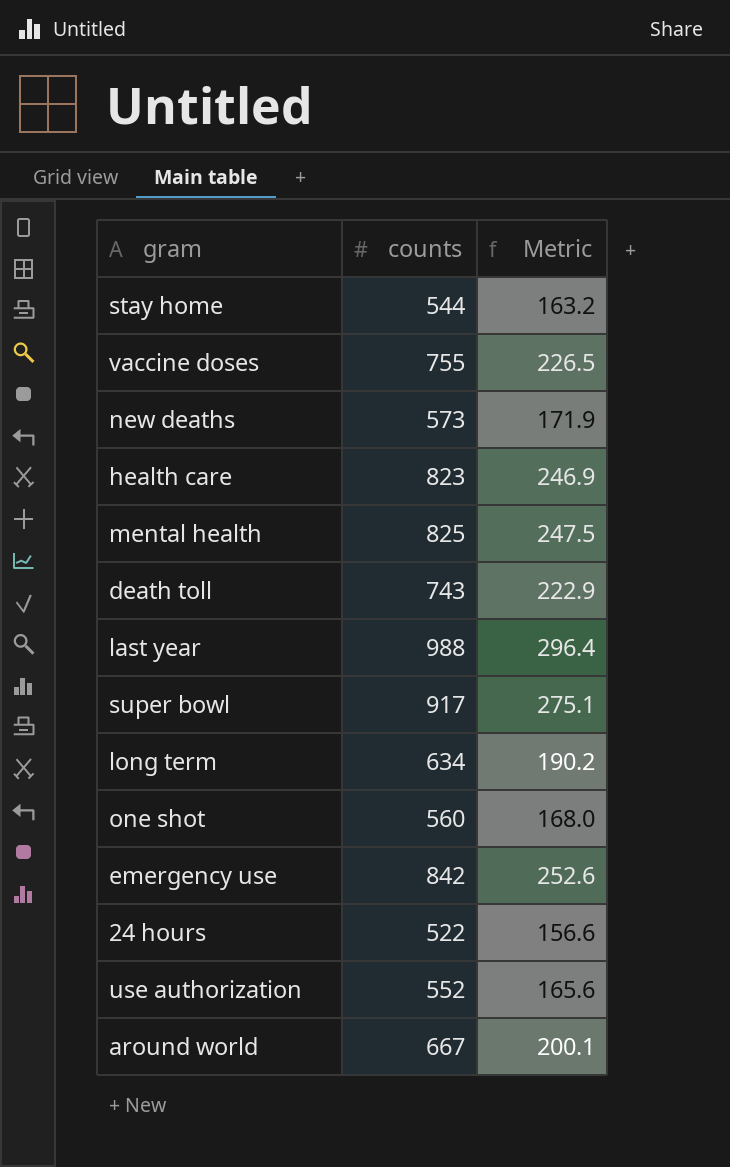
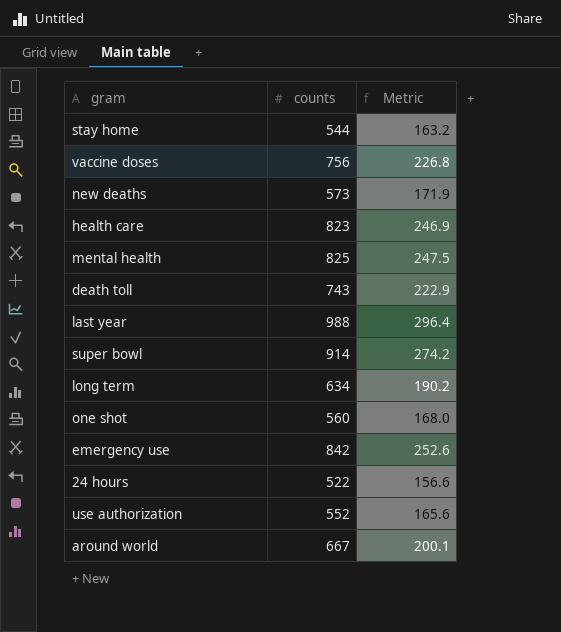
vaccine doses | counts: 755 -> 756
vaccine doses | Metric: 226.5 -> 226.8
super bowl | counts: 917 -> 914
super bowl | Metric: 275.1 -> 274.2

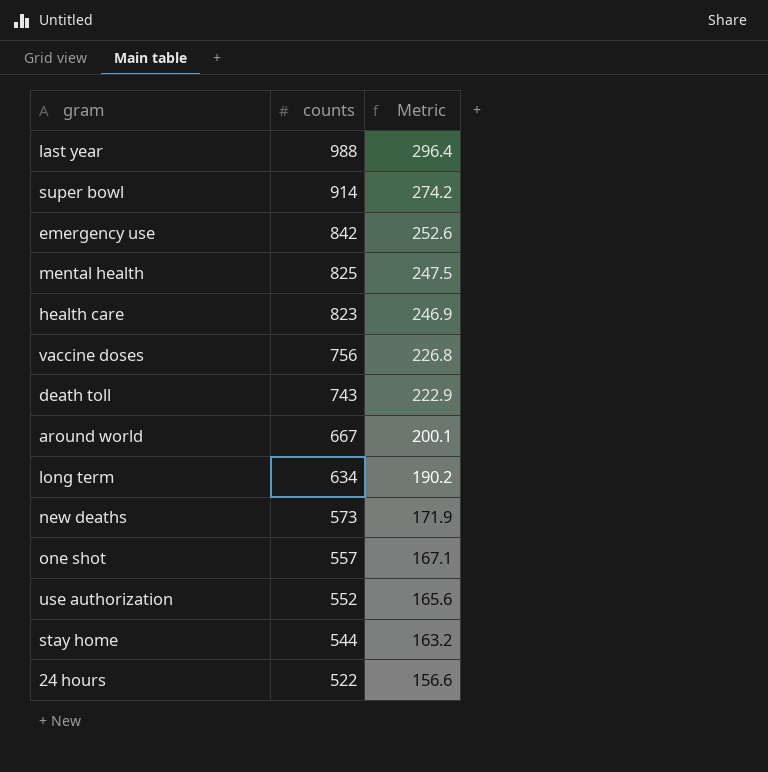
row order: none -> counts descending
one shot | counts: 560 -> 557
one shot | Metric: 168.0 -> 167.1

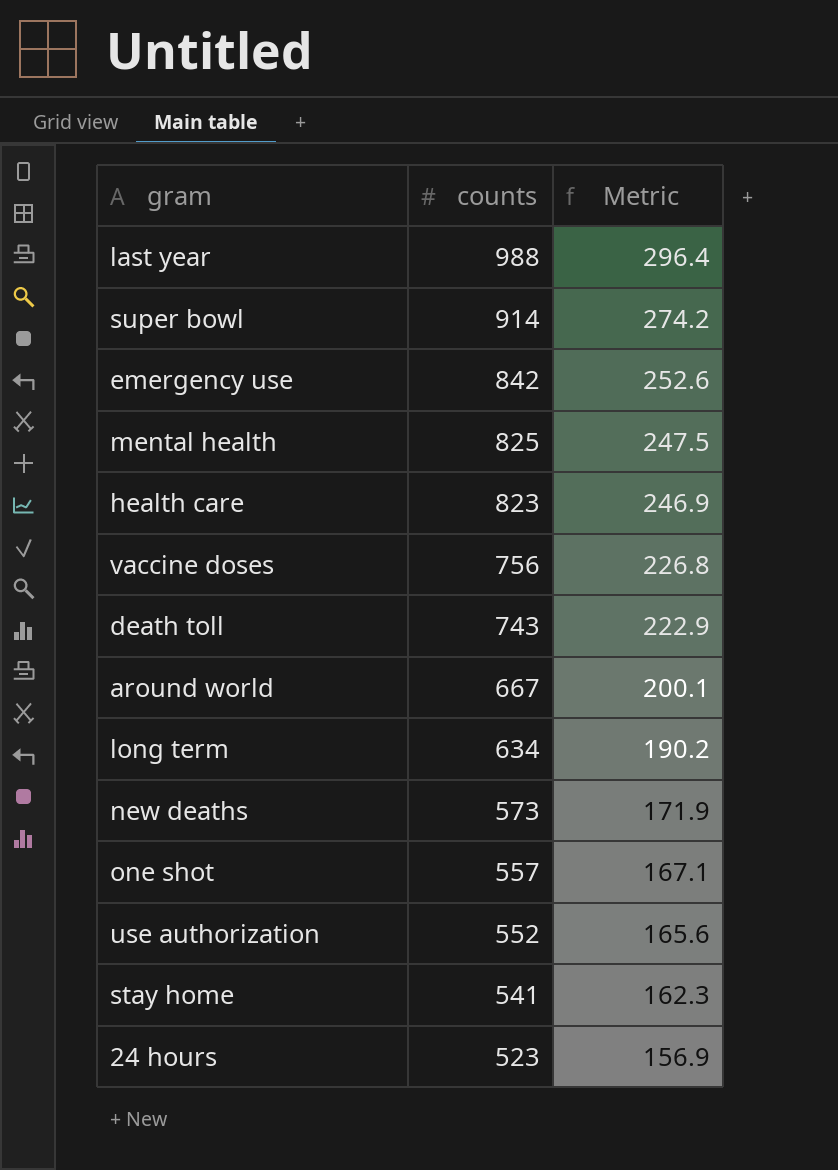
stay home | counts: 544 -> 541
stay home | Metric: 163.2 -> 162.3
24 hours | counts: 522 -> 523
24 hours | Metric: 156.6 -> 156.9

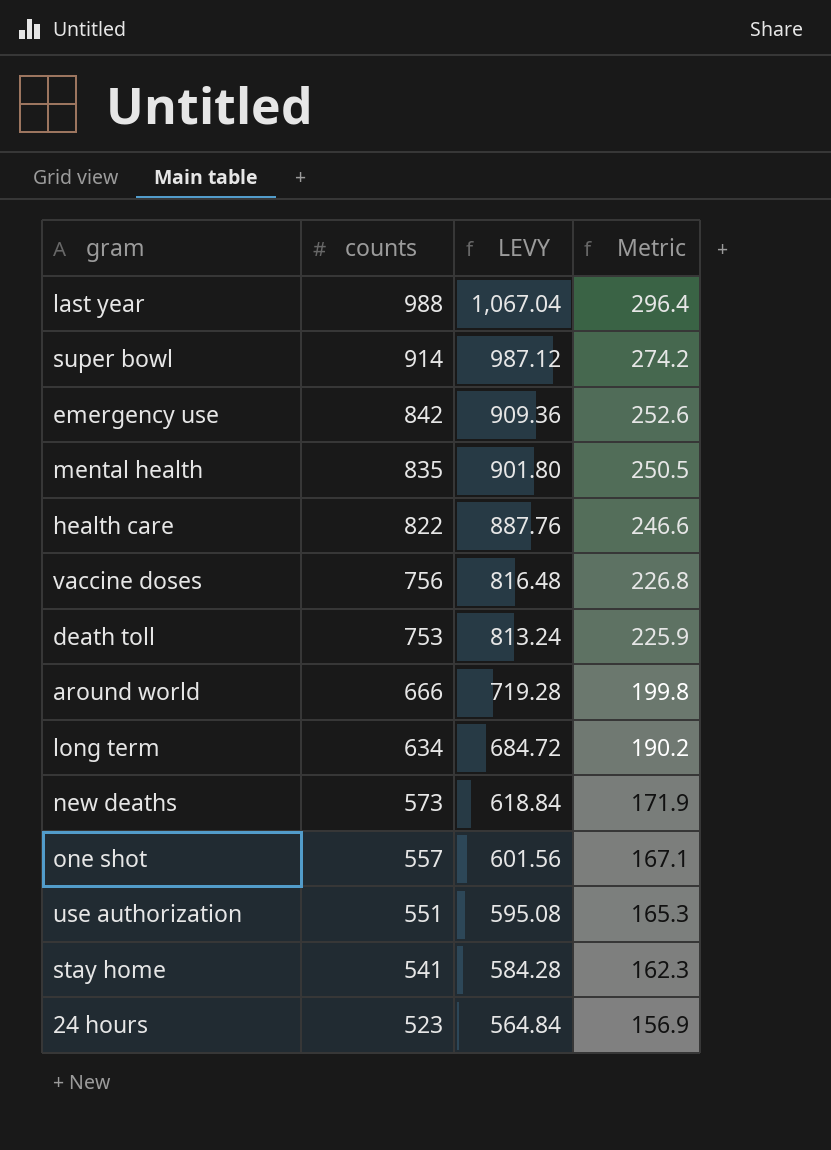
column LEVY | formula: none -> [counts] * 1.08
mental health | counts: 825 -> 835
mental health | Metric: 247.5 -> 250.5
health care | counts: 823 -> 822
health care | Metric: 246.9 -> 246.6
death toll | counts: 743 -> 753
death toll | Metric: 222.9 -> 225.9
around world | counts: 667 -> 666
around world | Metric: 200.1 -> 199.8
use authorization | counts: 552 -> 551
use authorization | Metric: 165.6 -> 165.3

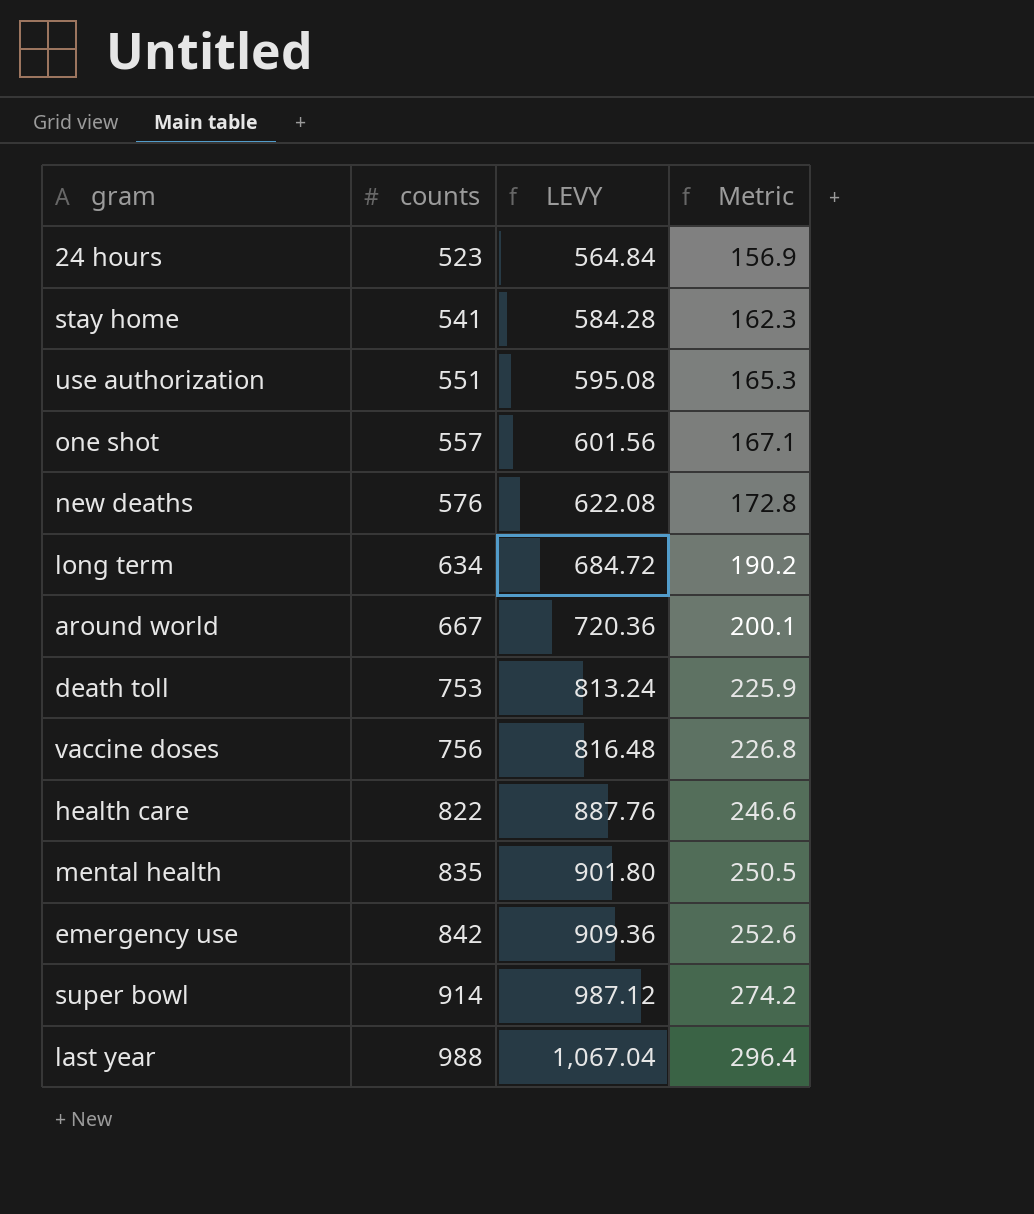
row order: counts descending -> counts ascending
new deaths | counts: 573 -> 576
new deaths | LEVY: 618.84 -> 622.08
new deaths | Metric: 171.9 -> 172.8
around world | counts: 666 -> 667
around world | LEVY: 719.28 -> 720.36
around world | Metric: 199.8 -> 200.1

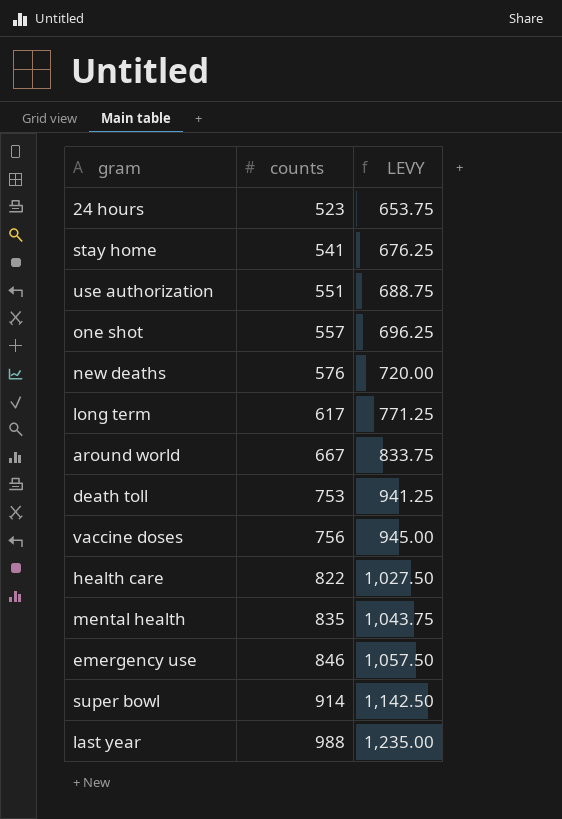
column Metric | formula: [counts] * 0.3 -> none
column LEVY | formula: [counts] * 1.08 -> [counts] * 1.25
long term | counts: 634 -> 617
emergency use | counts: 842 -> 846

